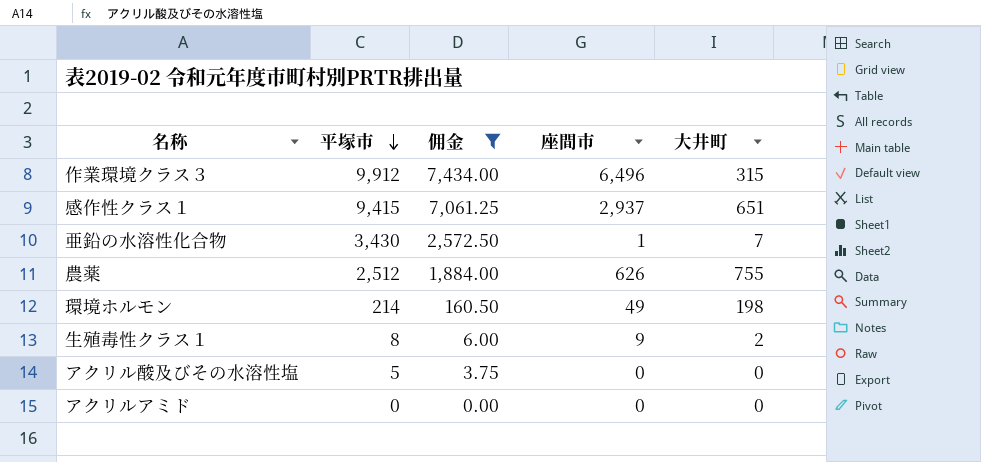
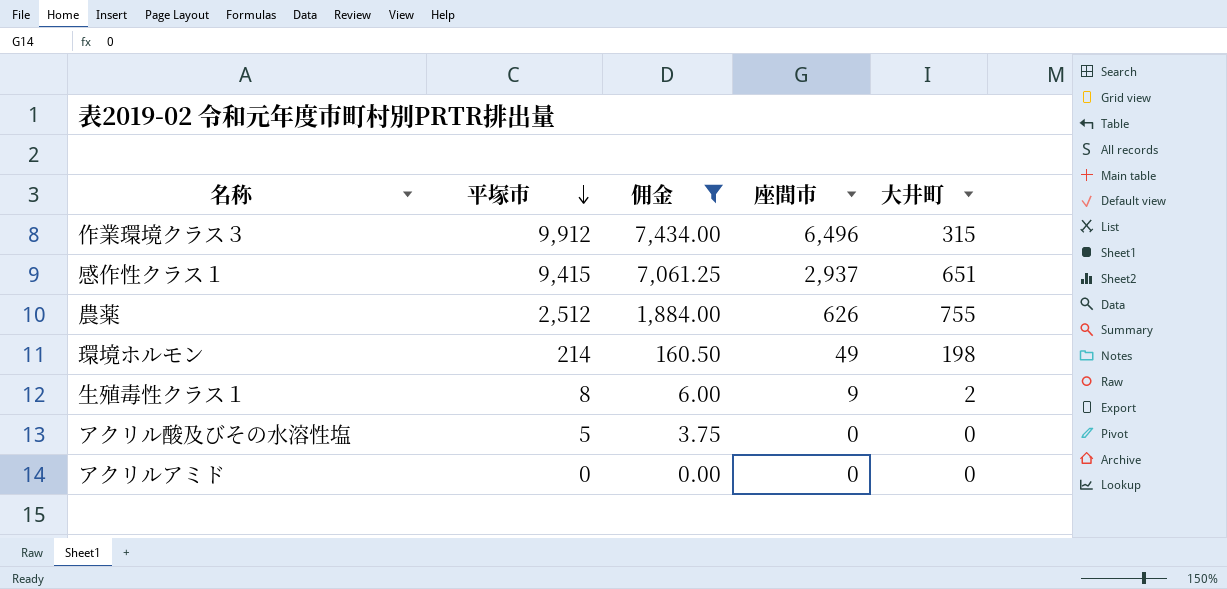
row 亜鉛の水溶性化合物: 3,430 | 2,572.50 | 1 | 7 -> none

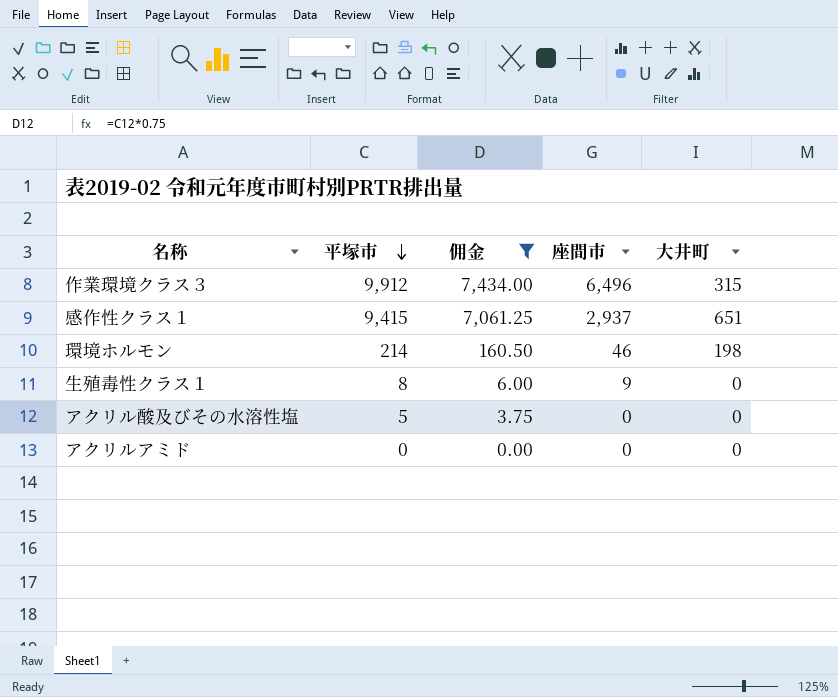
row 農薬: 2,512 | 1,884.00 | 626 | 755 -> none
環境ホルモン | 座間市: 49 -> 46
生殖毒性クラス１ | 大井町: 2 -> 0

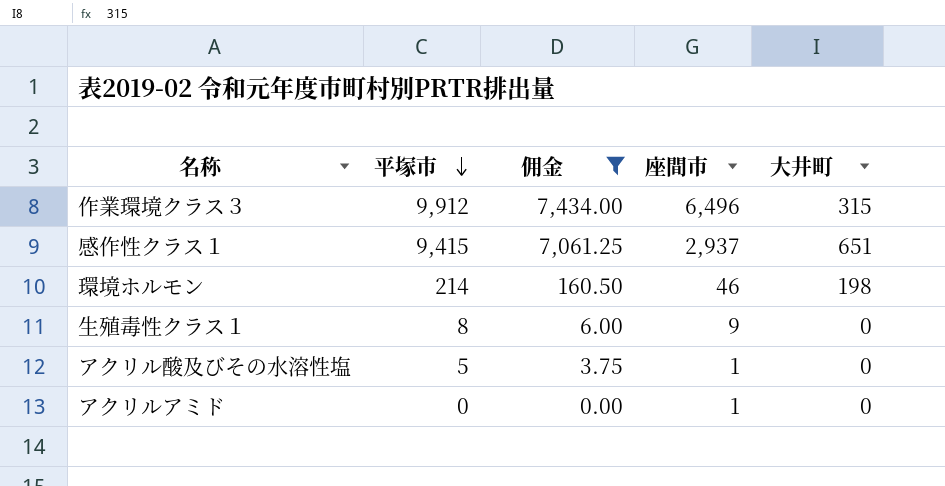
アクリル酸及びその水溶性塩 | 座間市: 0 -> 1
アクリルアミド | 座間市: 0 -> 1

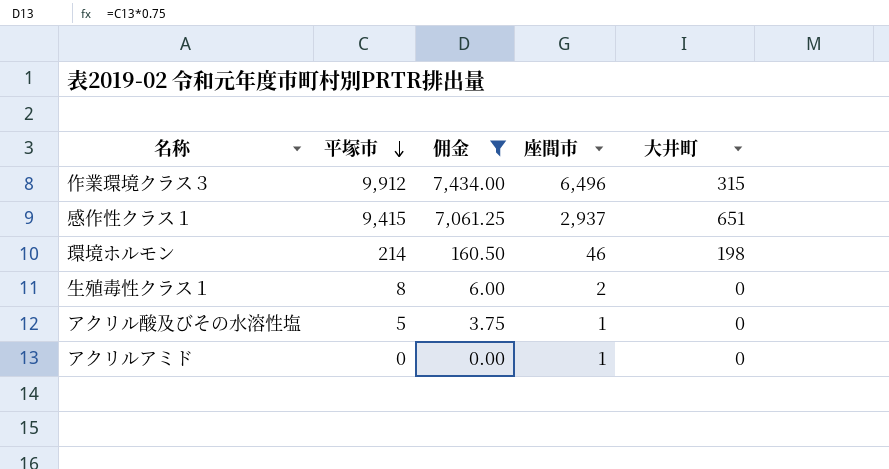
生殖毒性クラス１ | 座間市: 9 -> 2

